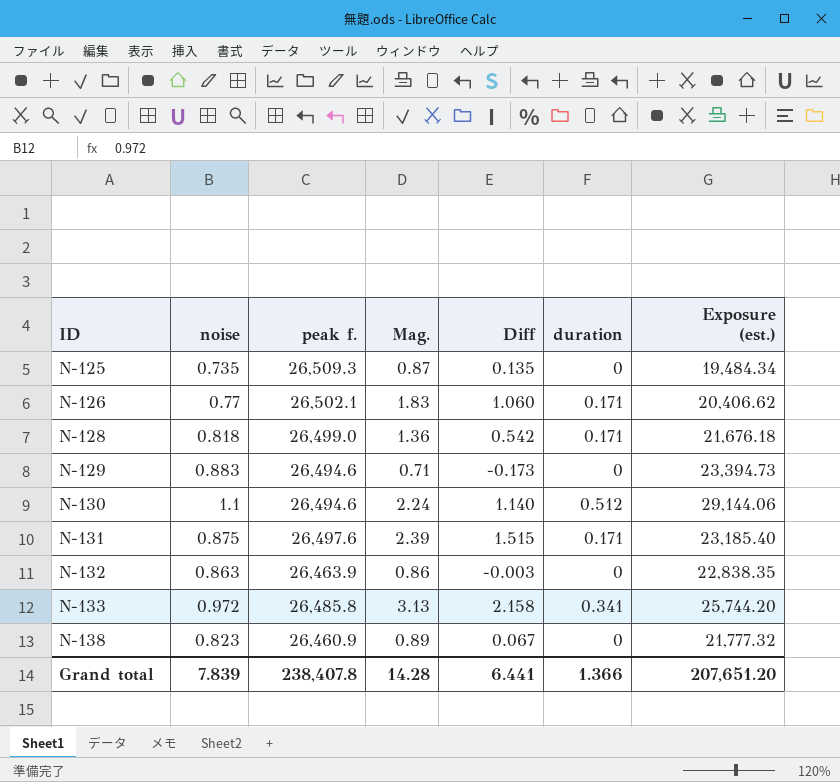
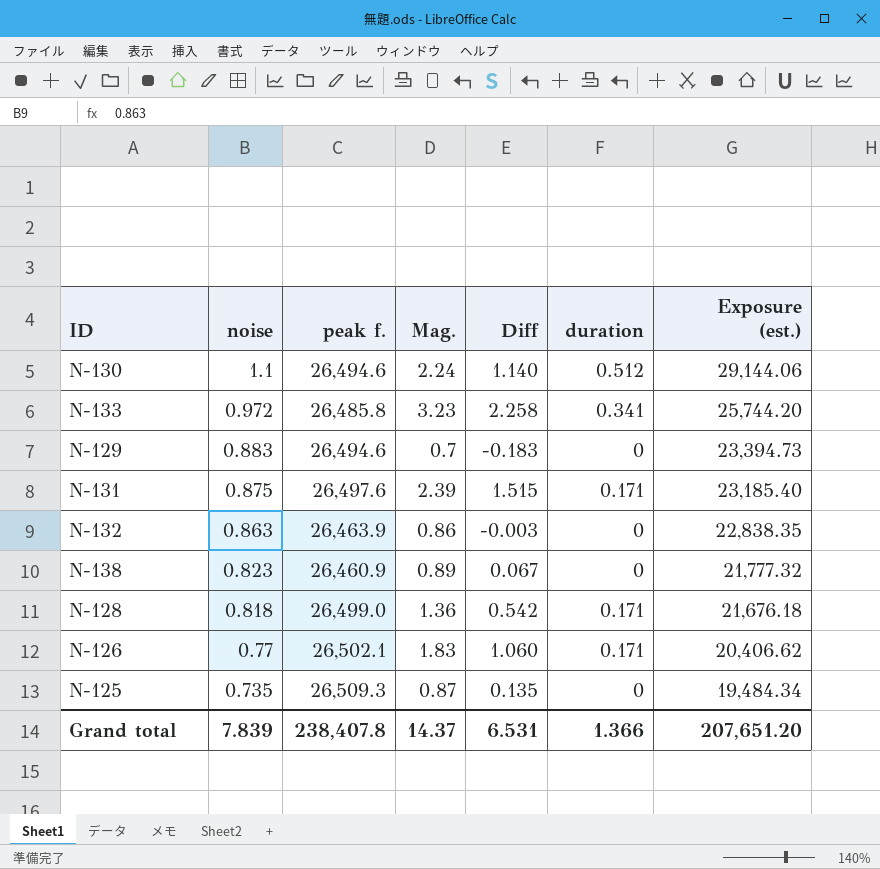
row order: ID ascending -> noise descending
N-133 | Mag.: 3.13 -> 3.23
N-133 | Diff: 2.158 -> 2.258
N-129 | Mag.: 0.71 -> 0.7
N-129 | Diff: -0.173 -> -0.183
Grand total | Mag.: 14.28 -> 14.37
Grand total | Diff: 6.441 -> 6.531

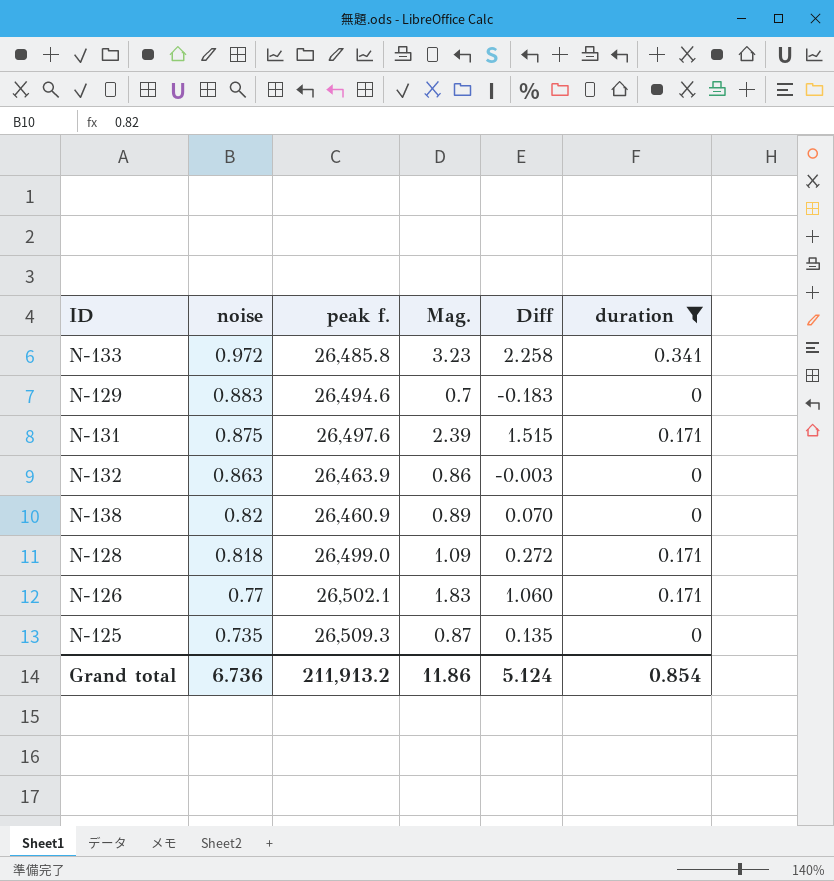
filter: none -> duration != 0.512
column Exposure (est.) | formula: [noise] * [peak f.] -> none
N-138 | noise: 0.823 -> 0.82
N-138 | Diff: 0.067 -> 0.070
N-128 | Mag.: 1.36 -> 1.09
N-128 | Diff: 0.542 -> 0.272
Grand total | noise: 7.839 -> 6.736
Grand total | peak f.: 238,407.8 -> 211,913.2
Grand total | Mag.: 14.37 -> 11.86
Grand total | Diff: 6.531 -> 5.124
Grand total | duration: 1.366 -> 0.854

